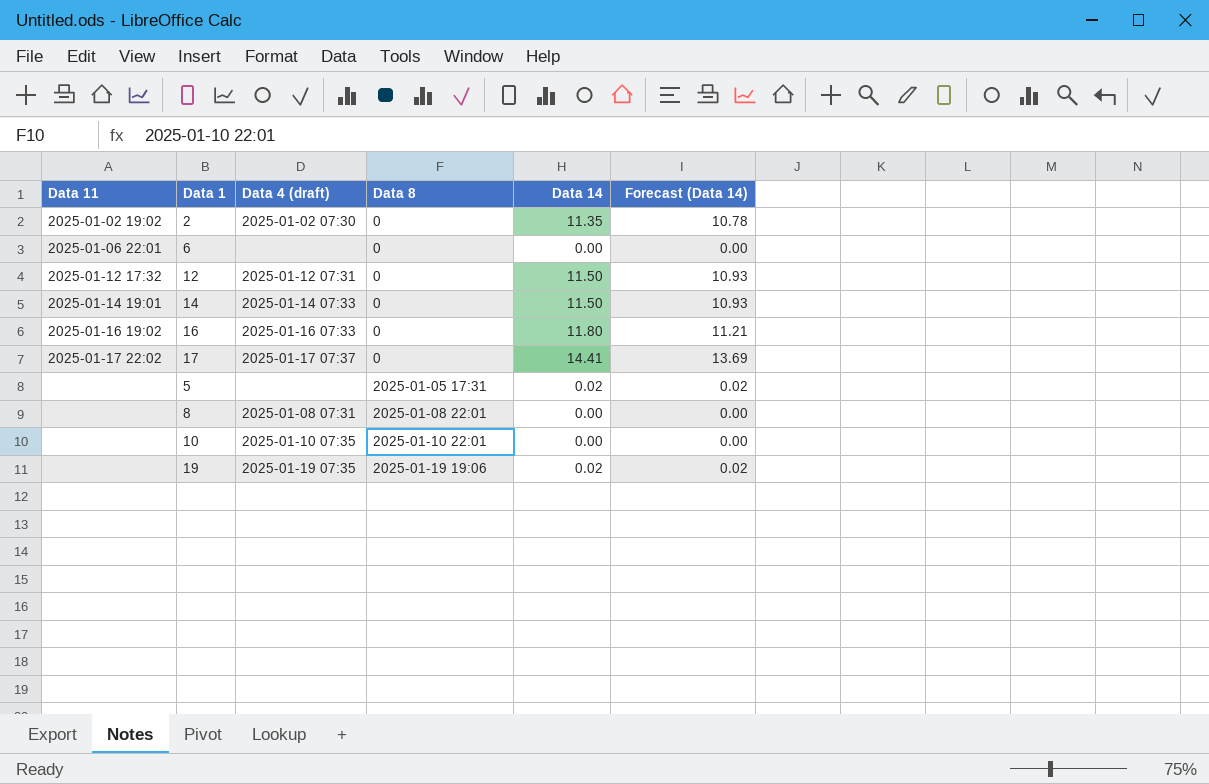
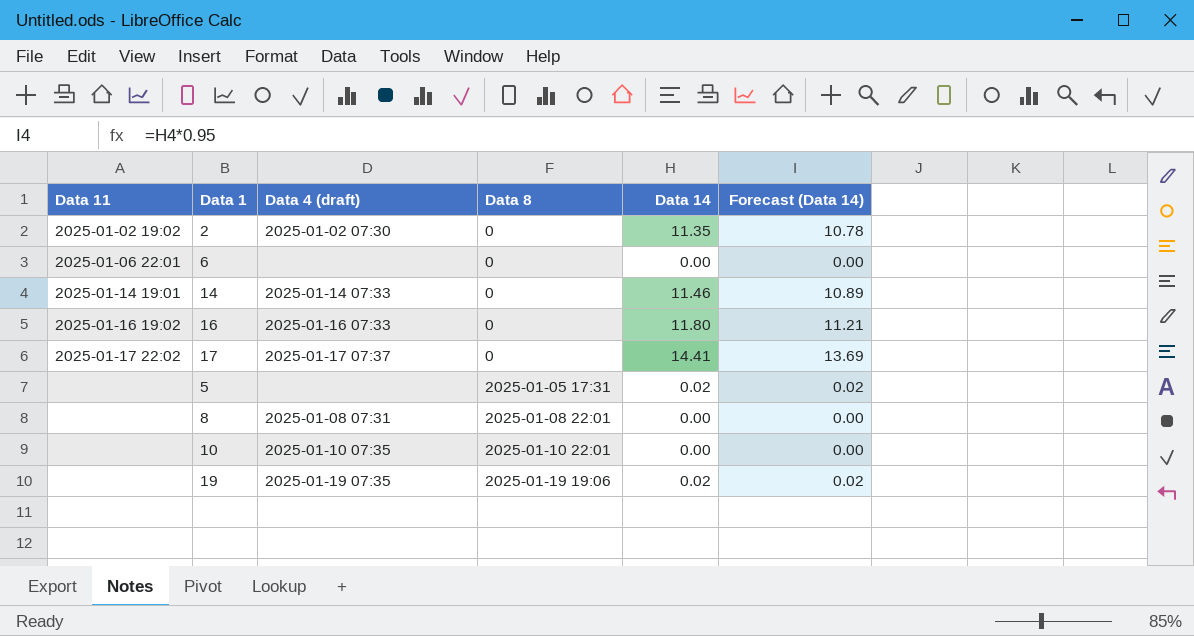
row 12: 2025-01-12 17:32 | 2025-01-12 07:31 | 0 | 11.50 | 10.93 -> none
14 | Data 14: 11.50 -> 11.46
14 | Forecast (Data 14): 10.93 -> 10.89

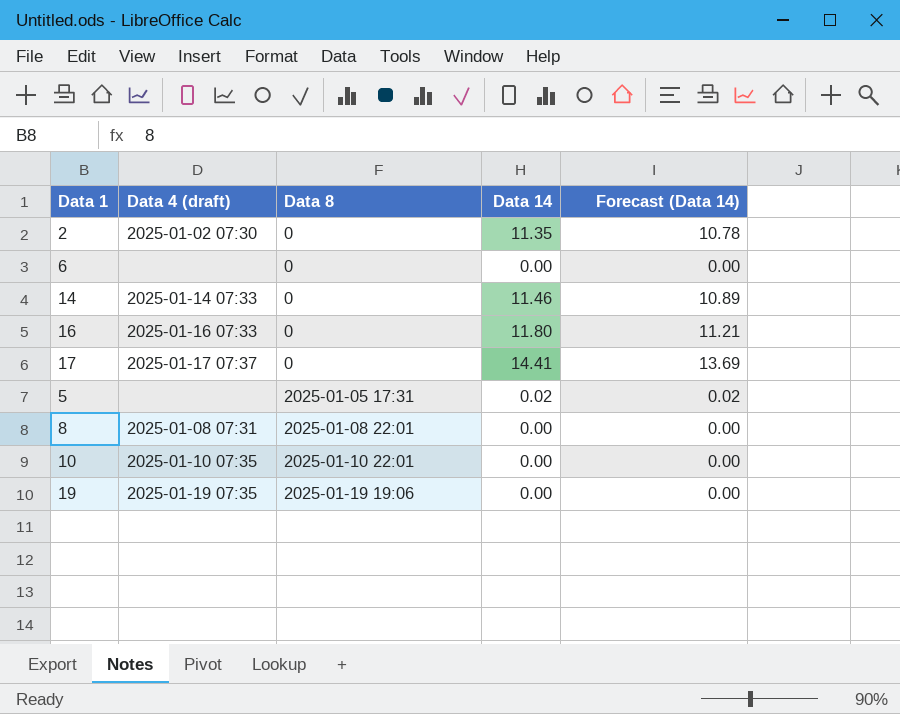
column Data 11 | position: 1 -> none
19 | Data 14: 0.02 -> 0.00
19 | Forecast (Data 14): 0.02 -> 0.00

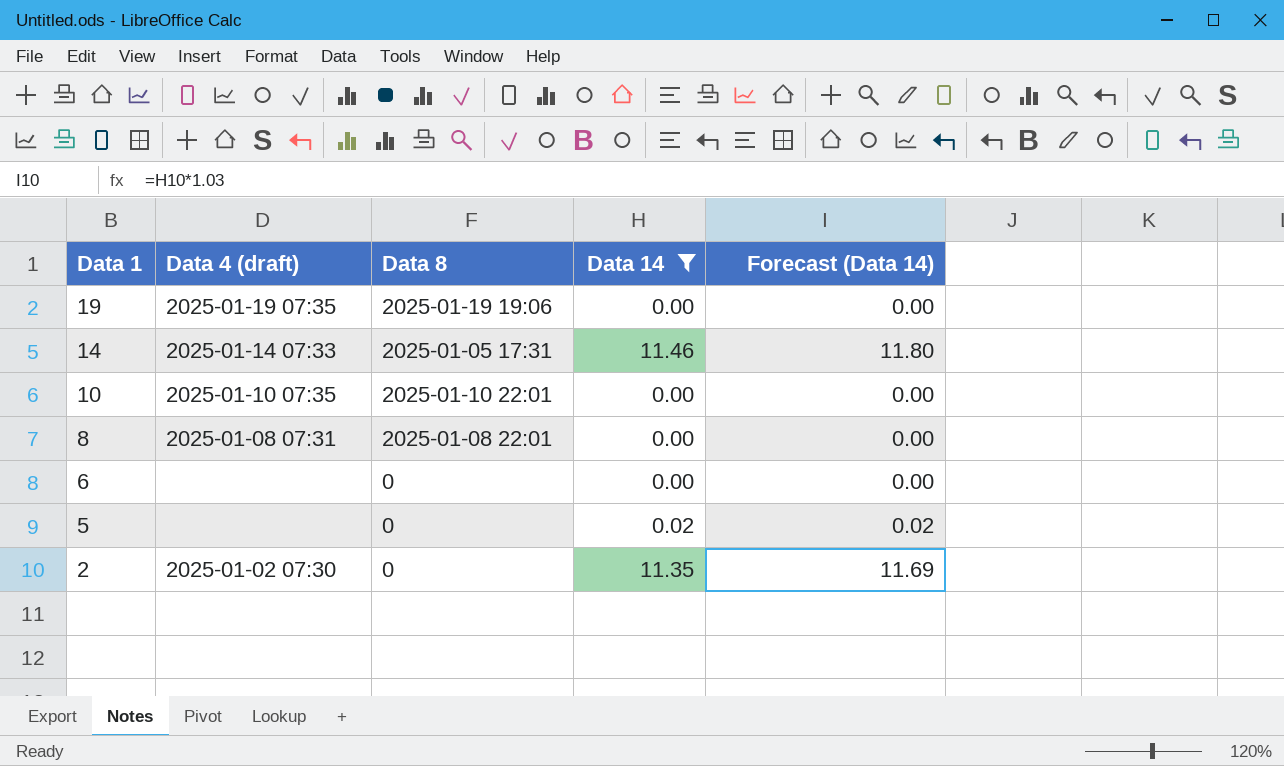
filter: none -> Data 14 <= 11.46
row order: Data 8 ascending -> Data 1 descending
column Forecast (Data 14) | formula: [Data 14] * 0.95 -> [Data 14] * 1.03
14 | Data 8: 0 -> 2025-01-05 17:31
5 | Data 8: 2025-01-05 17:31 -> 0

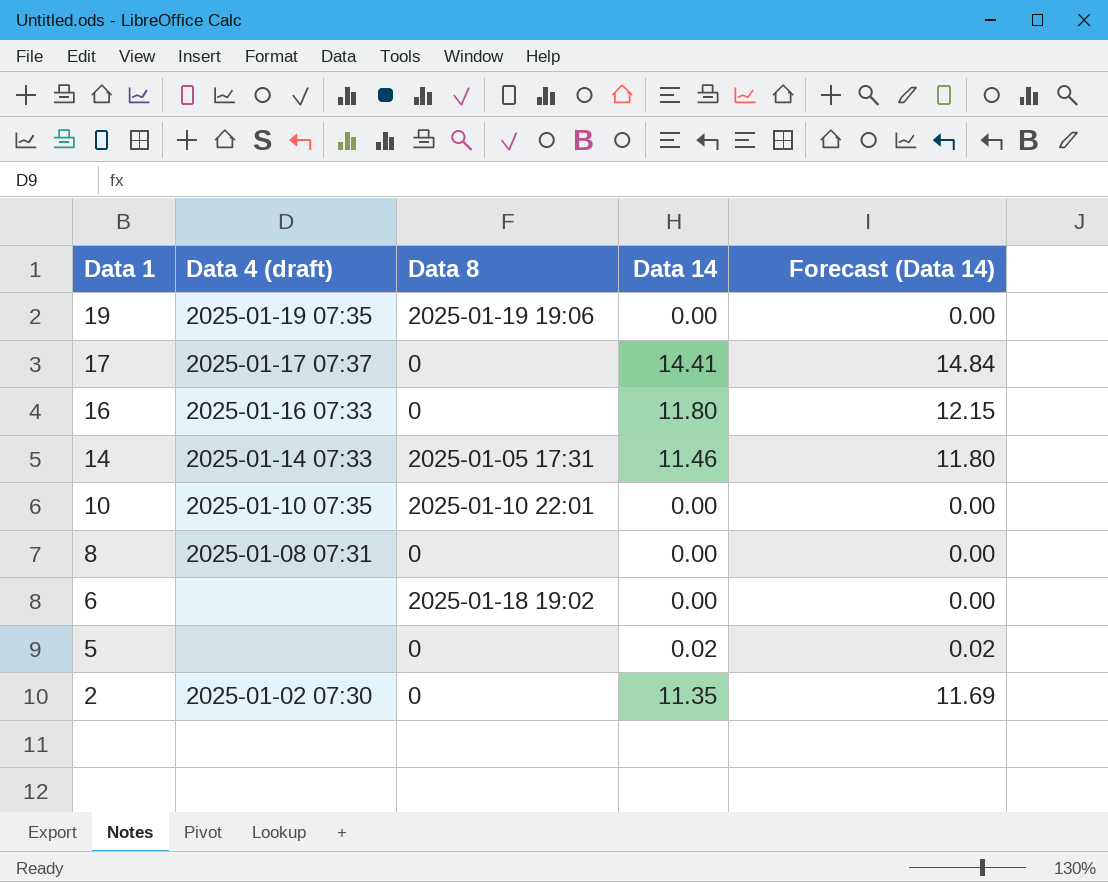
filter: Data 14 <= 11.46 -> none
8 | Data 8: 2025-01-08 22:01 -> 0
6 | Data 8: 0 -> 2025-01-18 19:02

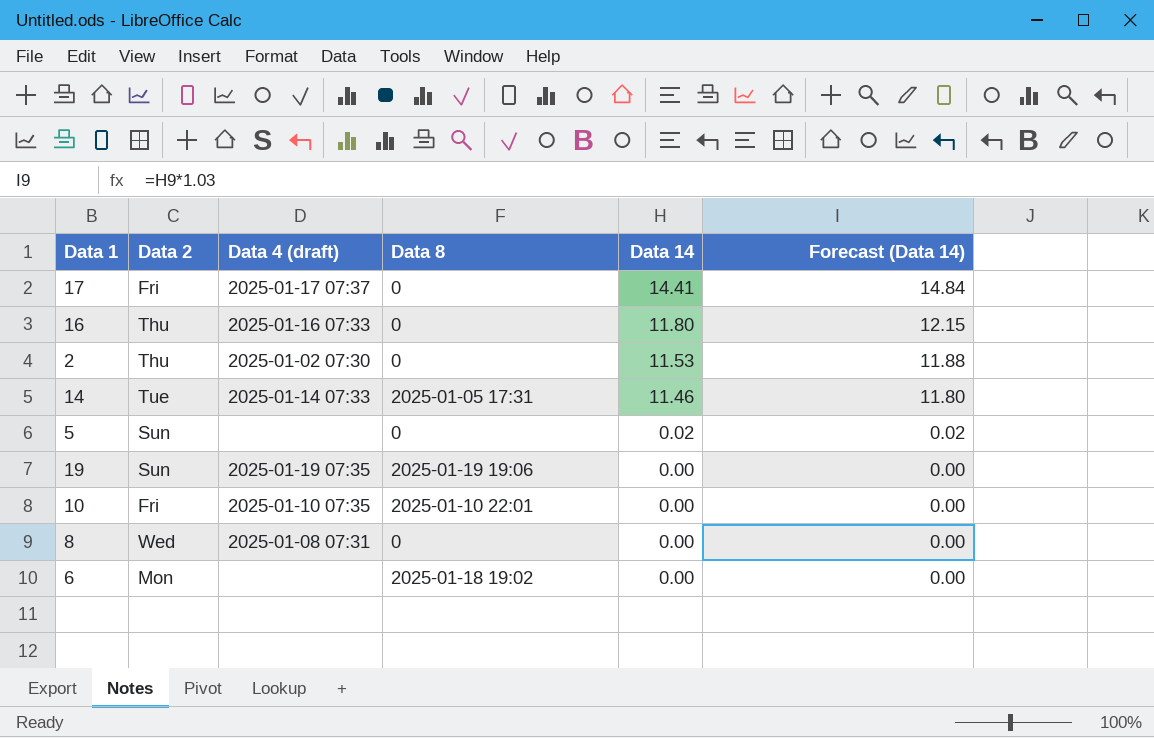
row order: Data 1 descending -> Data 14 descending
column Data 2 | position: none -> 2
2 | Data 14: 11.35 -> 11.53
2 | Forecast (Data 14): 11.69 -> 11.88

